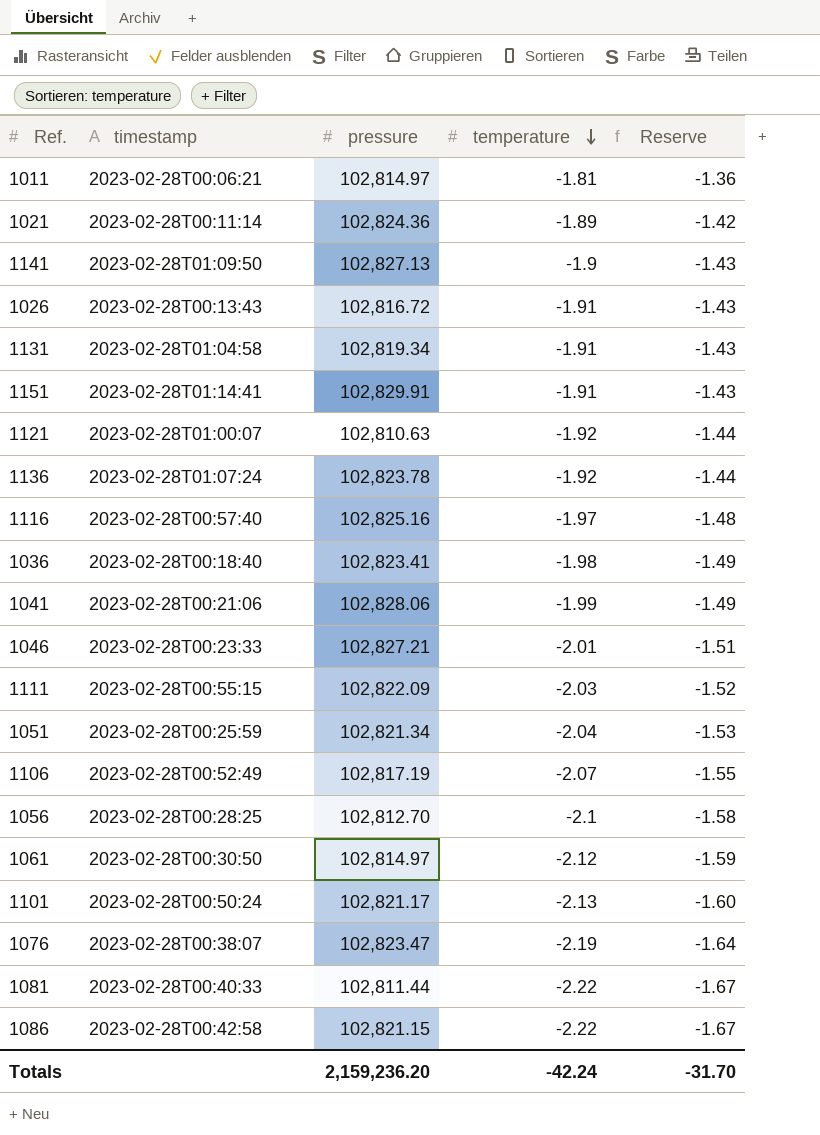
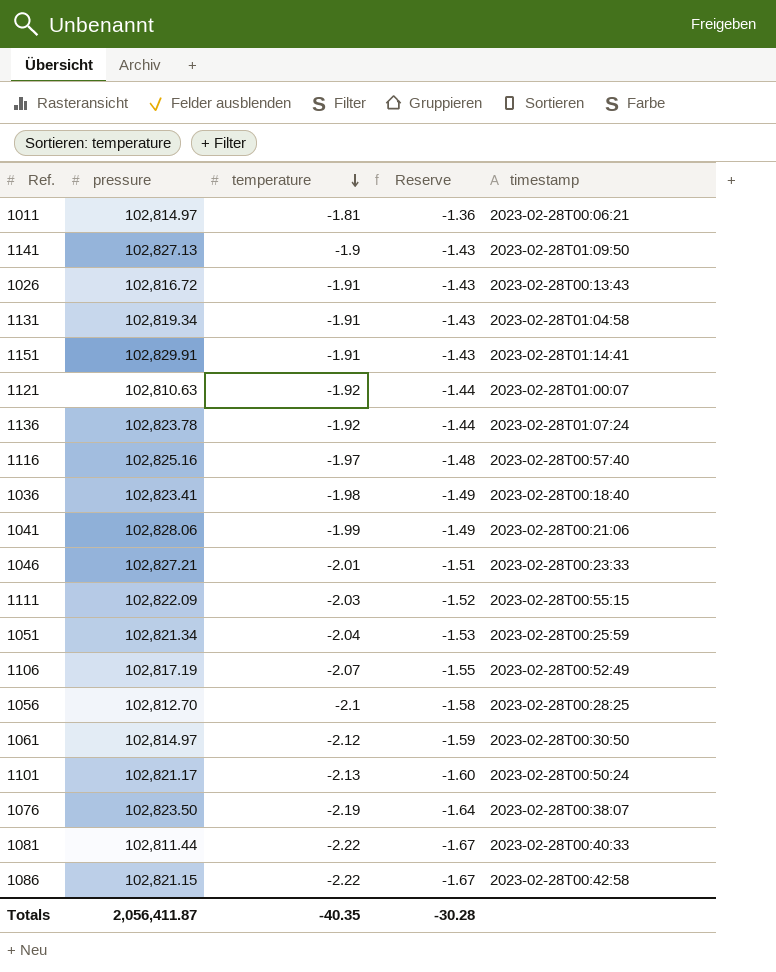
column timestamp | position: 2 -> 5
row 1021: 2023-02-28T00:11:14 | 102,824.36 | -1.89 | -1.42 -> none
1076 | pressure: 102,823.47 -> 102,823.50
Totals | pressure: 2,159,236.20 -> 2,056,411.87
Totals | temperature: -42.24 -> -40.35
Totals | Reserve: -31.70 -> -30.28

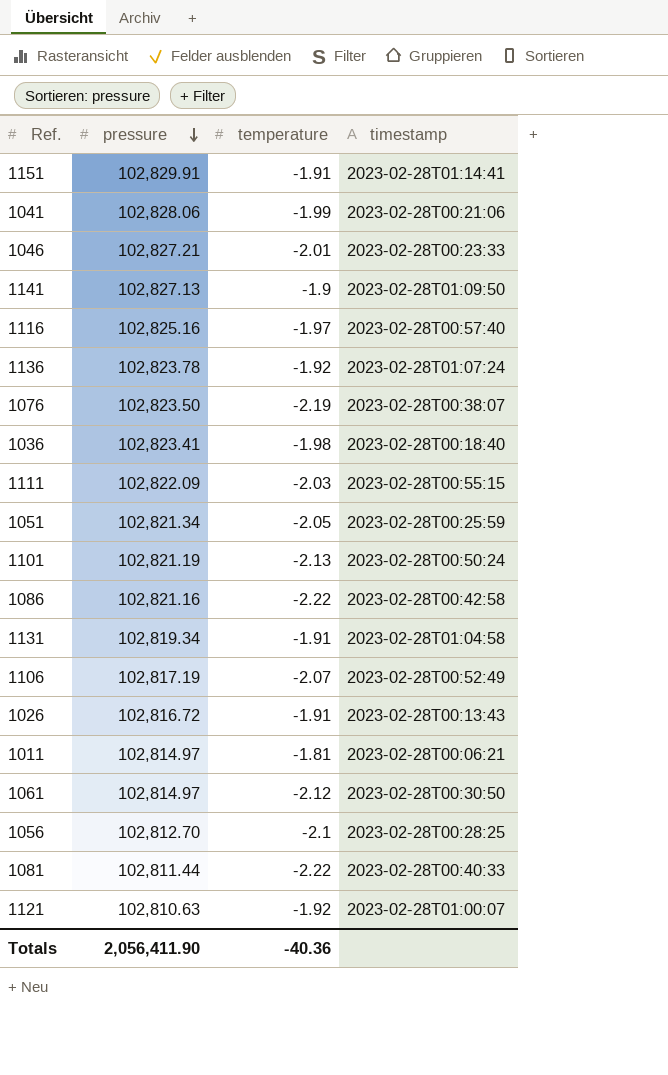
row order: temperature descending -> pressure descending
column Reserve | formula: [temperature] * 0.75 -> none
1051 | temperature: -2.04 -> -2.05
1101 | pressure: 102,821.17 -> 102,821.19
1086 | pressure: 102,821.15 -> 102,821.16
Totals | pressure: 2,056,411.87 -> 2,056,411.90
Totals | temperature: -40.35 -> -40.36

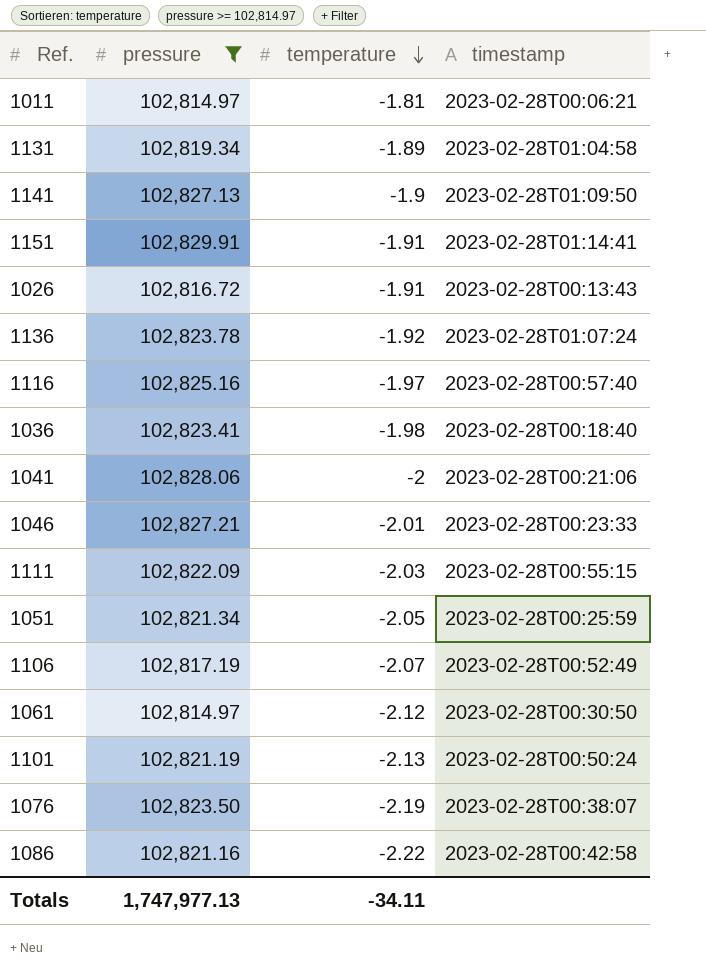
filter: none -> pressure >= 102,814.97
row order: pressure descending -> temperature descending
1131 | temperature: -1.91 -> -1.89
1041 | temperature: -1.99 -> -2
Totals | pressure: 2,056,411.90 -> 1,747,977.13
Totals | temperature: -40.36 -> -34.11

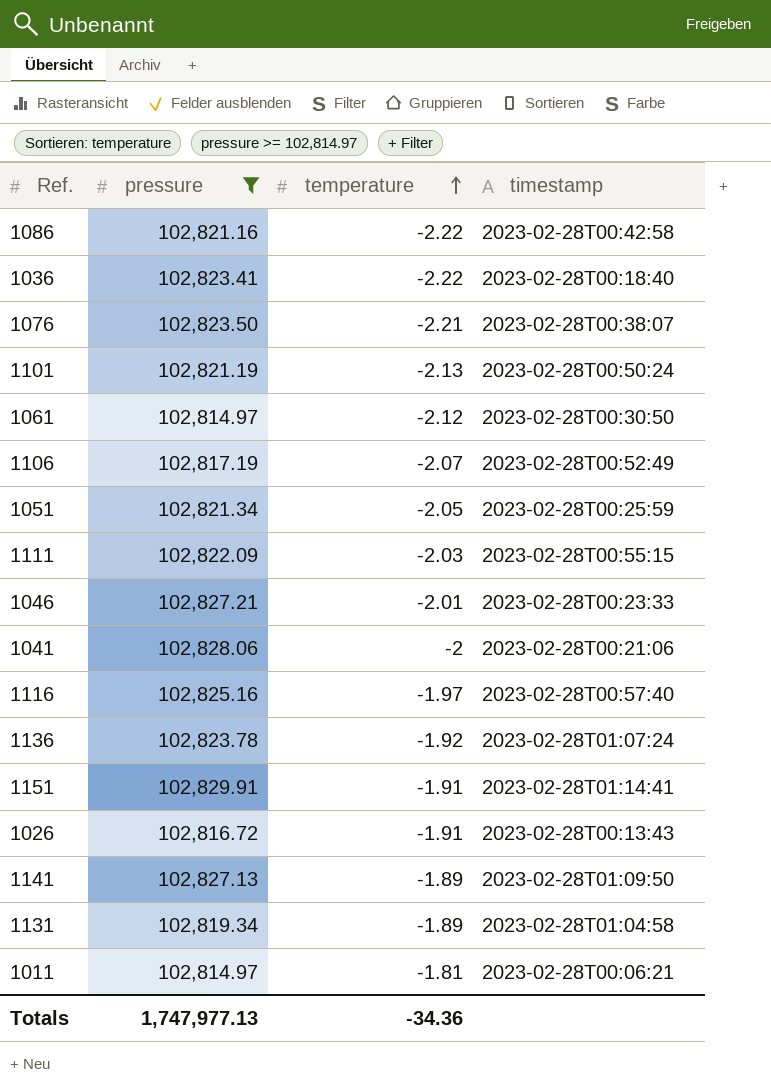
row order: temperature descending -> temperature ascending
1036 | temperature: -1.98 -> -2.22
1076 | temperature: -2.19 -> -2.21
1141 | temperature: -1.9 -> -1.89
Totals | temperature: -34.11 -> -34.36

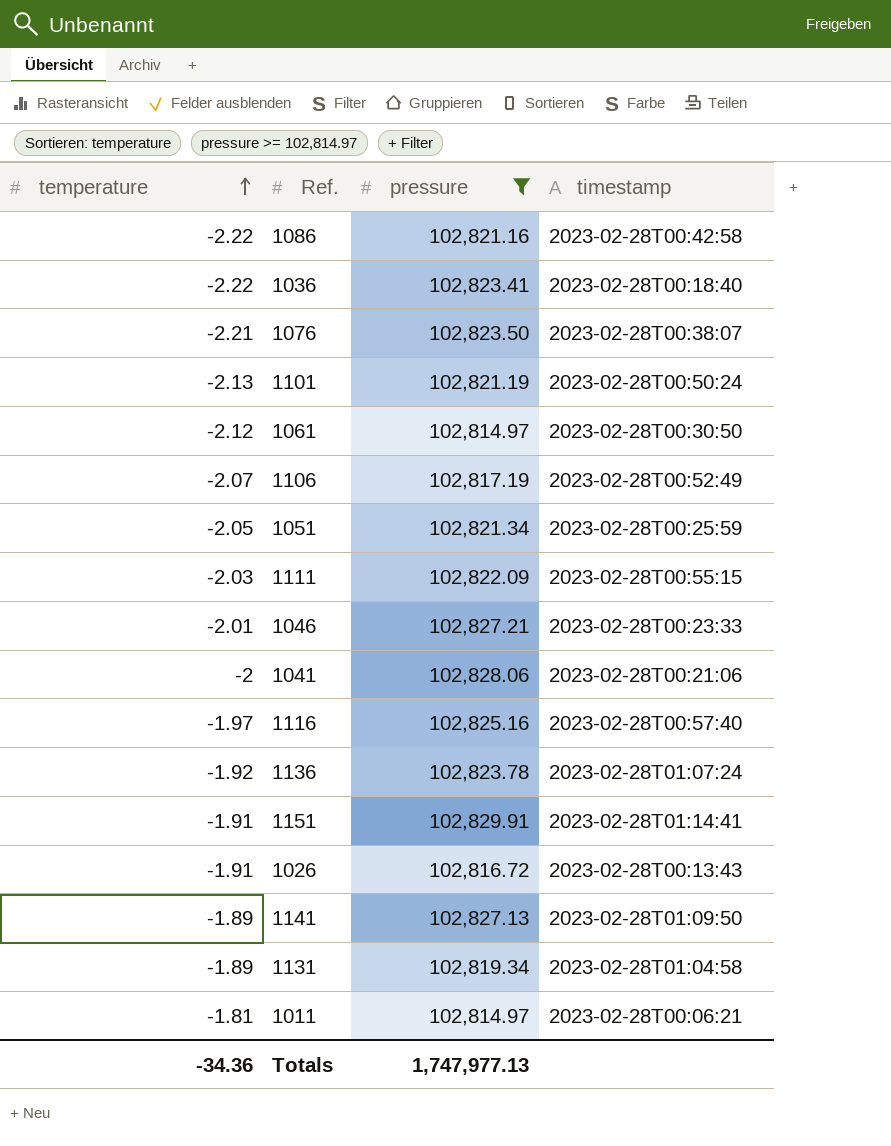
column temperature | position: 3 -> 1

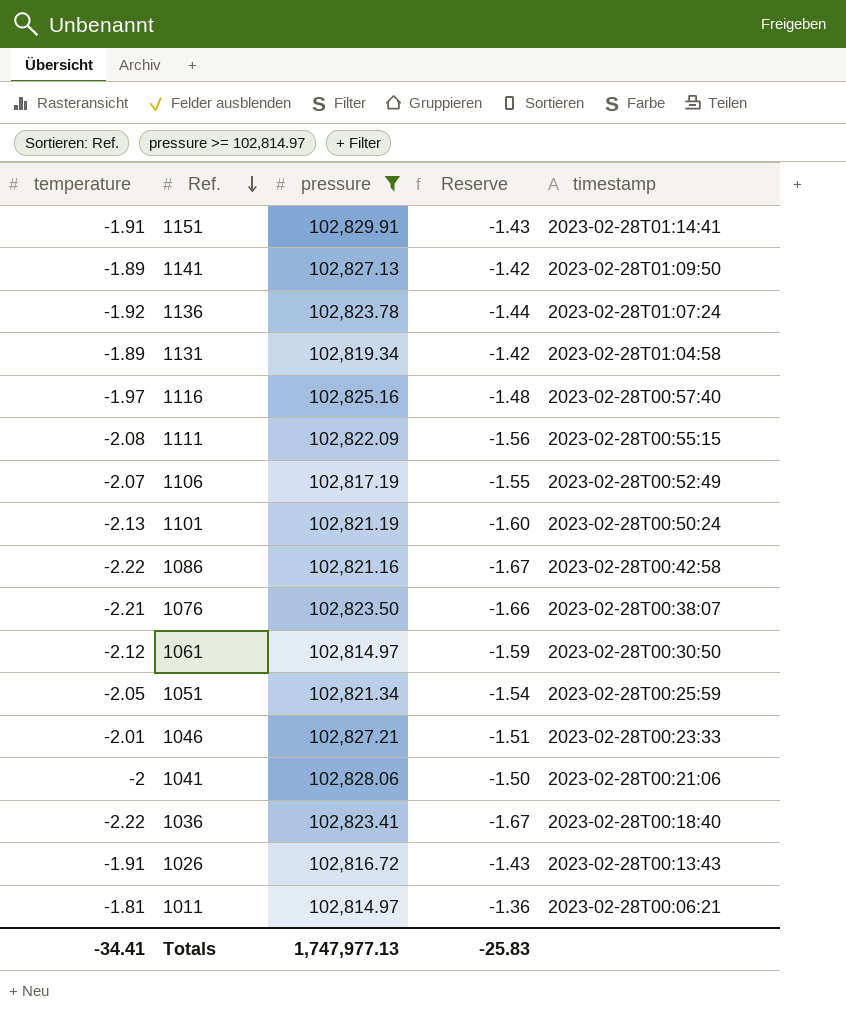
row order: temperature ascending -> Ref. descending
column Reserve | formula: none -> [temperature] * 0.75
1111 | temperature: -2.03 -> -2.08
Totals | temperature: -34.36 -> -34.41

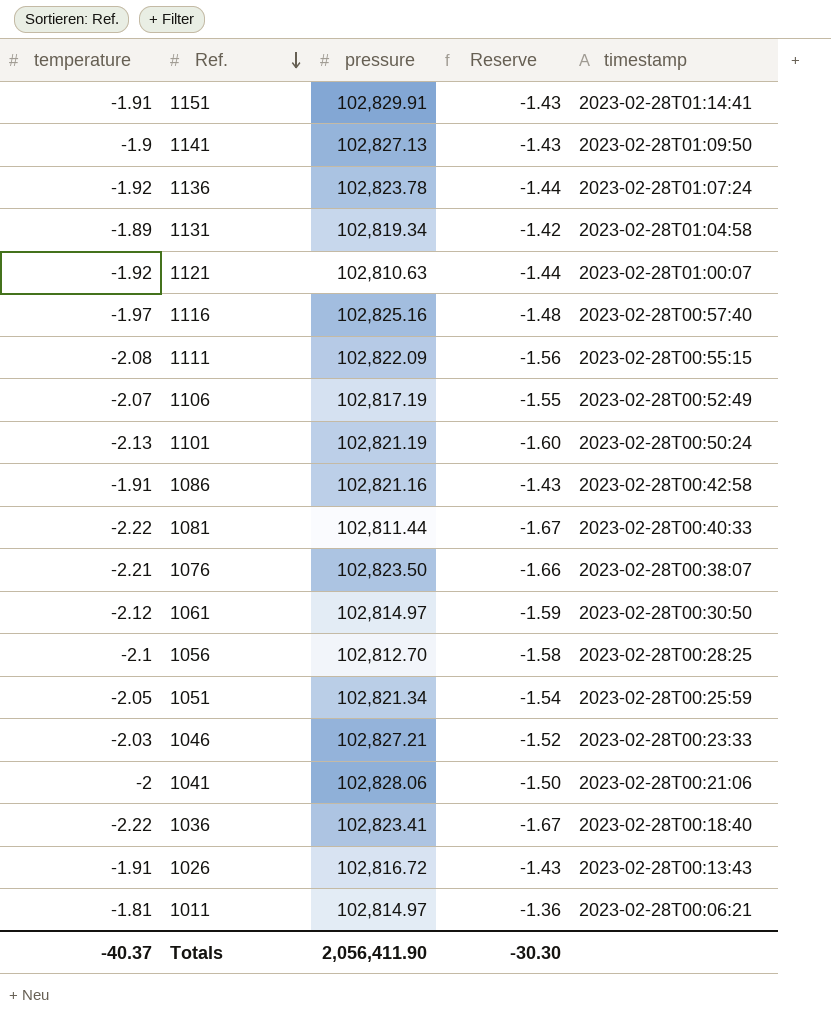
filter: pressure >= 102,814.97 -> none
1141 | temperature: -1.89 -> -1.9
1141 | Reserve: -1.42 -> -1.43
1086 | temperature: -2.22 -> -1.91
1086 | Reserve: -1.67 -> -1.43
1046 | temperature: -2.01 -> -2.03
1046 | Reserve: -1.51 -> -1.52
Totals | temperature: -34.41 -> -40.37
Totals | pressure: 1,747,977.13 -> 2,056,411.90
Totals | Reserve: -25.83 -> -30.30

